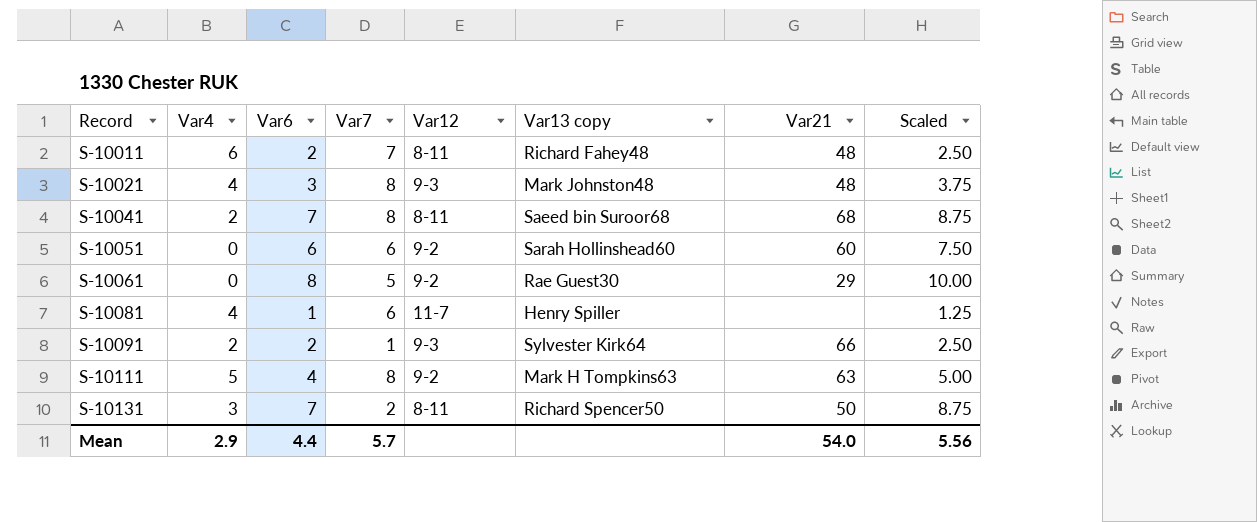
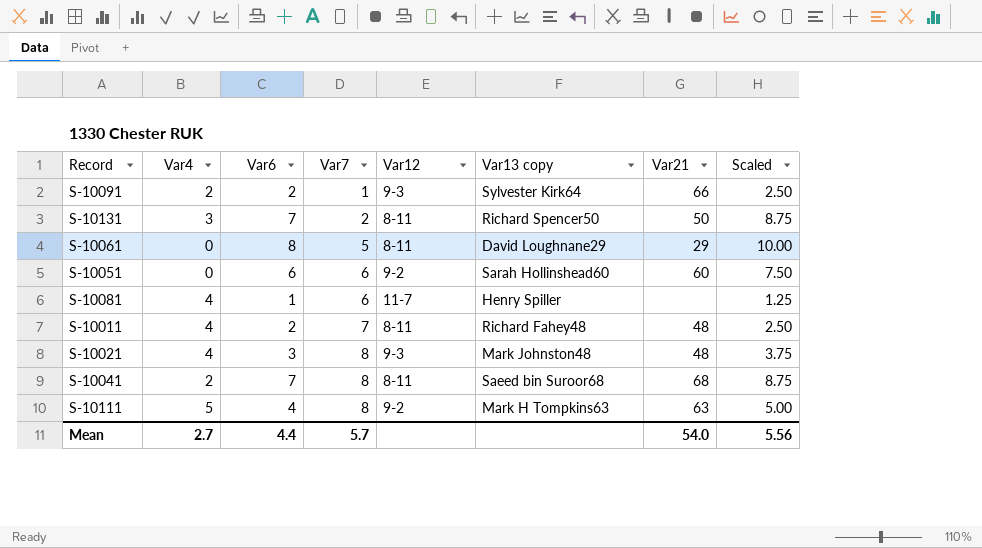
row order: Record ascending -> Var7 ascending
S-10061 | Var12: 9-2 -> 8-11
S-10061 | Var13 copy: Rae Guest30 -> David Loughnane29
S-10011 | Var4: 6 -> 4
Mean | Var4: 2.9 -> 2.7

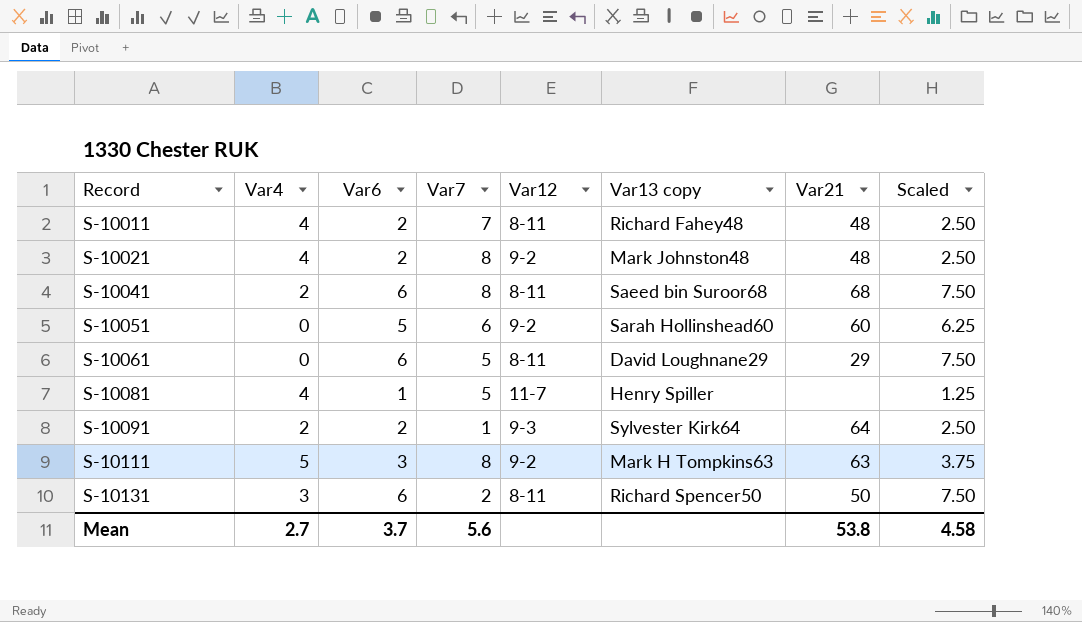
row order: Var7 ascending -> Record ascending
S-10021 | Var6: 3 -> 2
S-10021 | Var12: 9-3 -> 9-2
S-10021 | Scaled: 3.75 -> 2.50
S-10041 | Var6: 7 -> 6
S-10041 | Scaled: 8.75 -> 7.50
S-10051 | Var6: 6 -> 5
S-10051 | Scaled: 7.50 -> 6.25
S-10061 | Var6: 8 -> 6
S-10061 | Scaled: 10.00 -> 7.50
S-10081 | Var7: 6 -> 5
S-10091 | Var21: 66 -> 64
S-10111 | Var6: 4 -> 3
S-10111 | Scaled: 5.00 -> 3.75
S-10131 | Var6: 7 -> 6
S-10131 | Scaled: 8.75 -> 7.50
Mean | Var6: 4.4 -> 3.7
Mean | Var7: 5.7 -> 5.6
Mean | Var21: 54.0 -> 53.8
Mean | Scaled: 5.56 -> 4.58

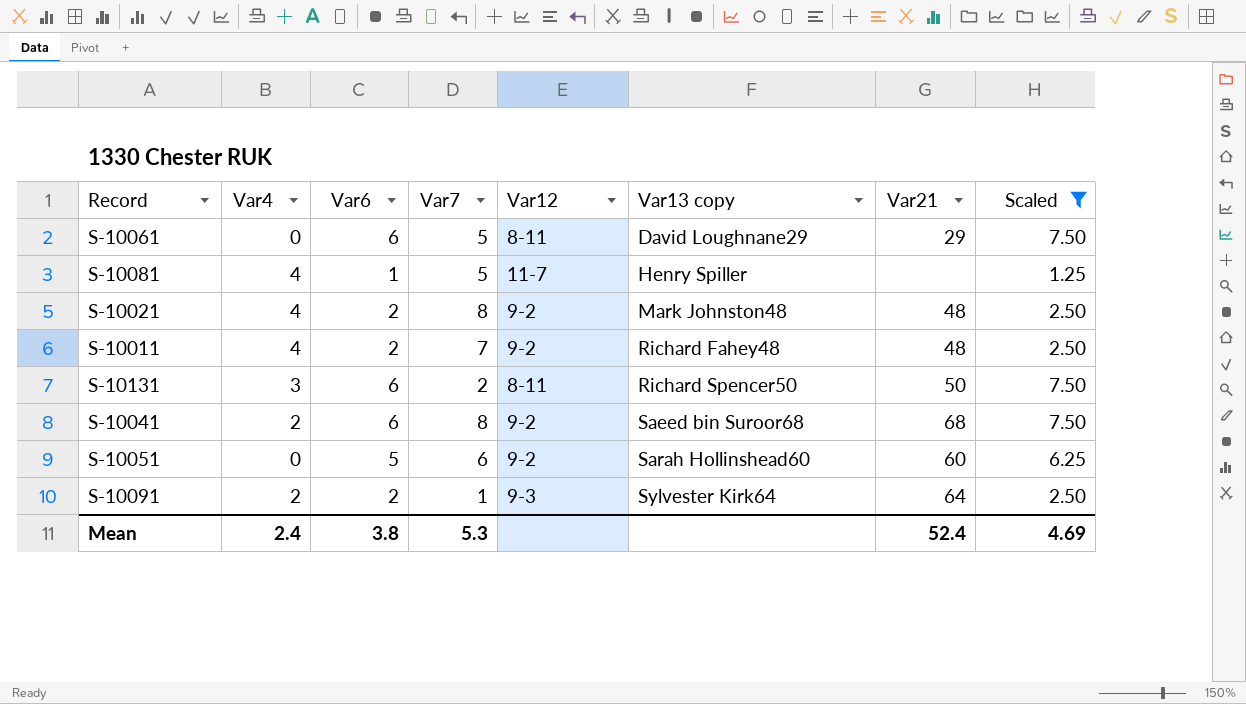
filter: none -> Scaled != 3.75
row order: Record ascending -> Var13 copy ascending
S-10011 | Var12: 8-11 -> 9-2
S-10041 | Var12: 8-11 -> 9-2
Mean | Var4: 2.7 -> 2.4
Mean | Var6: 3.7 -> 3.8
Mean | Var7: 5.6 -> 5.3
Mean | Var21: 53.8 -> 52.4
Mean | Scaled: 4.58 -> 4.69

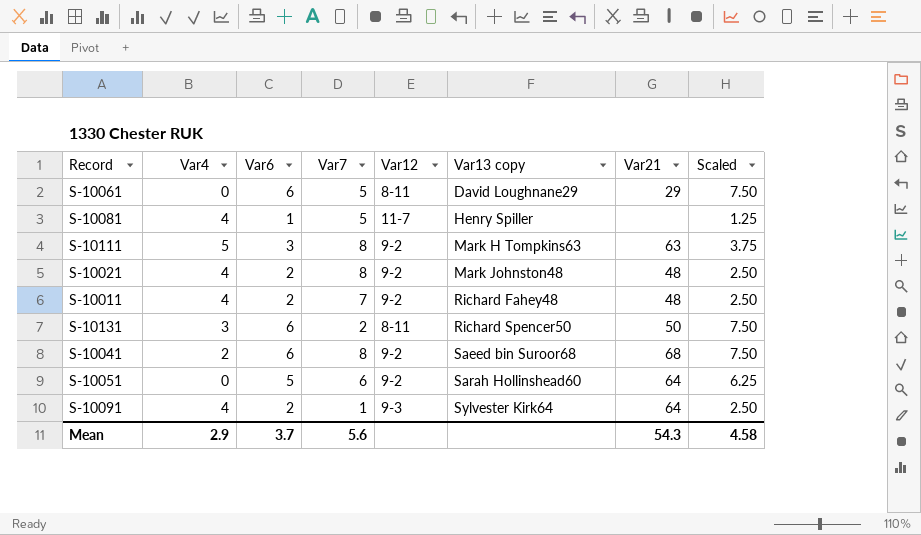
filter: Scaled != 3.75 -> none
S-10051 | Var21: 60 -> 64
S-10091 | Var4: 2 -> 4
Mean | Var4: 2.4 -> 2.9
Mean | Var6: 3.8 -> 3.7
Mean | Var7: 5.3 -> 5.6
Mean | Var21: 52.4 -> 54.3
Mean | Scaled: 4.69 -> 4.58

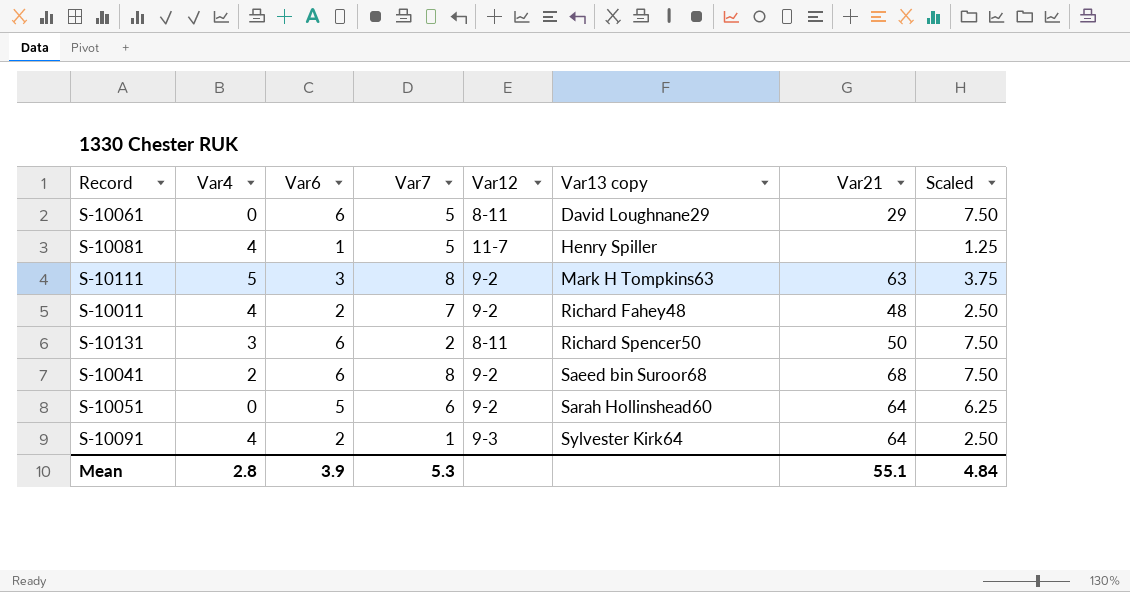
row S-10021: 4 | 2 | 8 | 9-2 | Mark Johnston48 | 48 | 2.50 -> none
Mean | Var4: 2.9 -> 2.8
Mean | Var6: 3.7 -> 3.9
Mean | Var7: 5.6 -> 5.3
Mean | Var21: 54.3 -> 55.1
Mean | Scaled: 4.58 -> 4.84

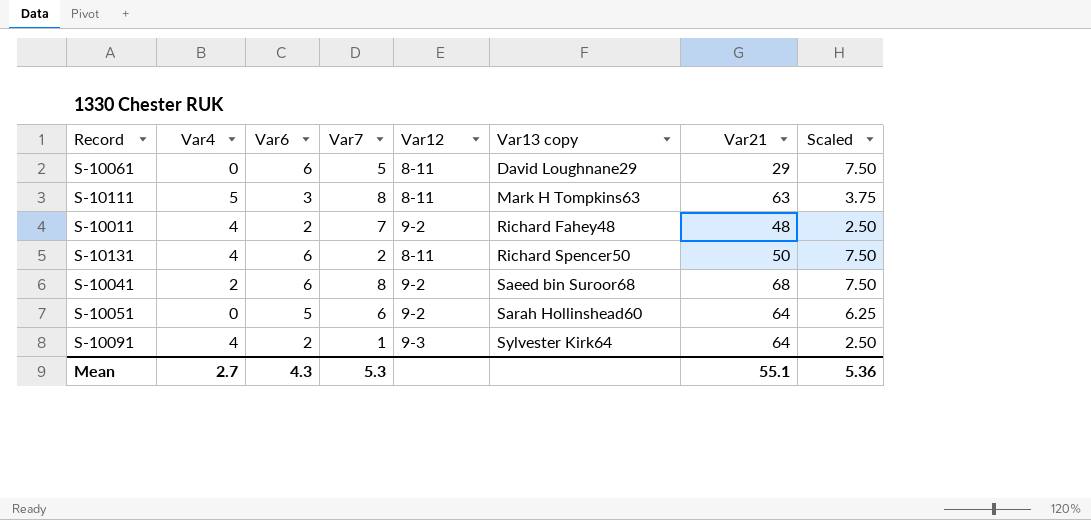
row S-10081: 4 | 1 | 5 | 11-7 | Henry Spiller | none | 1.25 -> none
S-10111 | Var12: 9-2 -> 8-11
S-10131 | Var4: 3 -> 4
Mean | Var4: 2.8 -> 2.7
Mean | Var6: 3.9 -> 4.3
Mean | Scaled: 4.84 -> 5.36

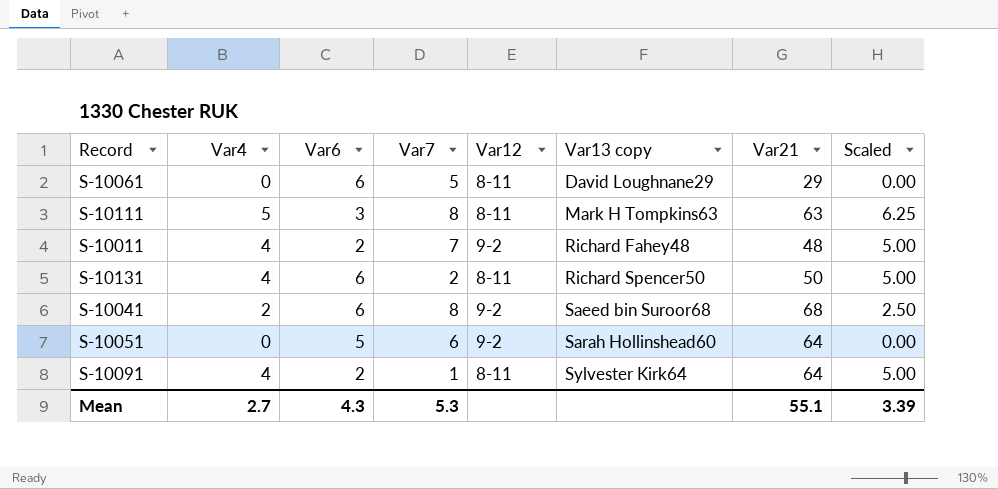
column Scaled | formula: [Var6] * 1.25 -> [Var4] * 1.25
S-10091 | Var12: 9-3 -> 8-11
Mean | Scaled: 5.36 -> 3.39

